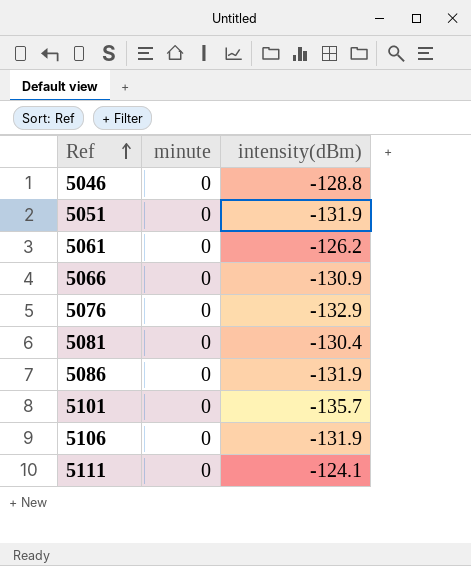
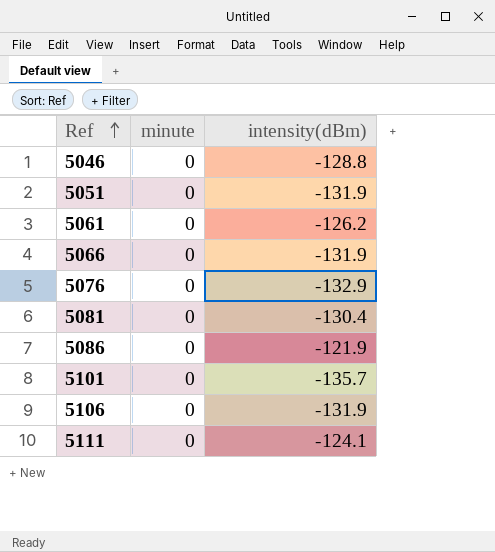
5066 | intensity(dBm): -130.9 -> -131.9
5086 | intensity(dBm): -131.9 -> -121.9

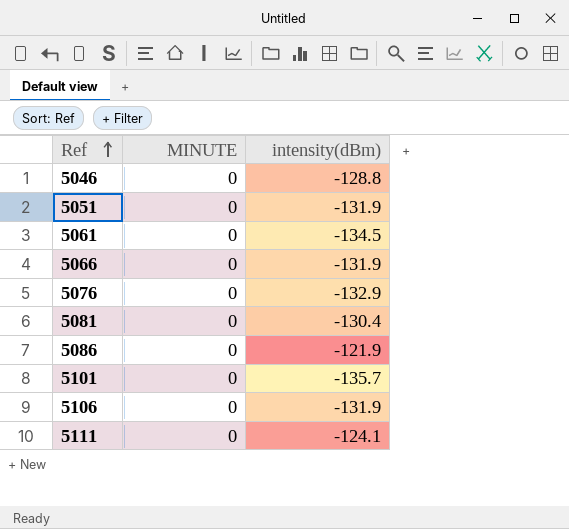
column name: minute -> MINUTE
5061 | intensity(dBm): -126.2 -> -134.5

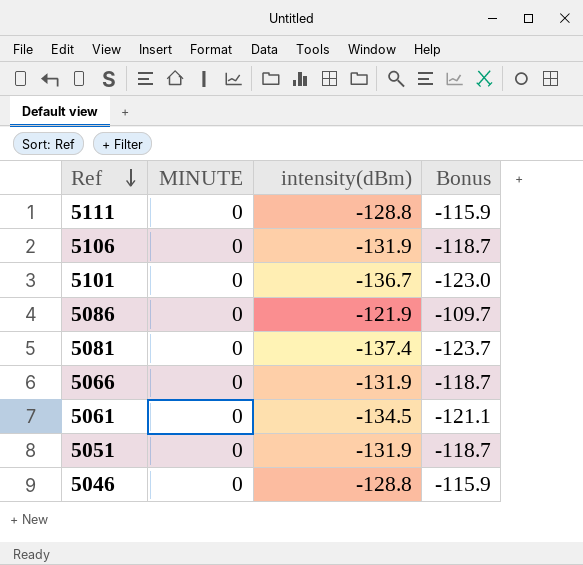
row order: Ref ascending -> Ref descending
column Bonus | formula: none -> [intensity(dBm)] * 0.9
row 5076: 0 | -132.9 -> none
5111 | intensity(dBm): -124.1 -> -128.8
5101 | intensity(dBm): -135.7 -> -136.7
5081 | intensity(dBm): -130.4 -> -137.4

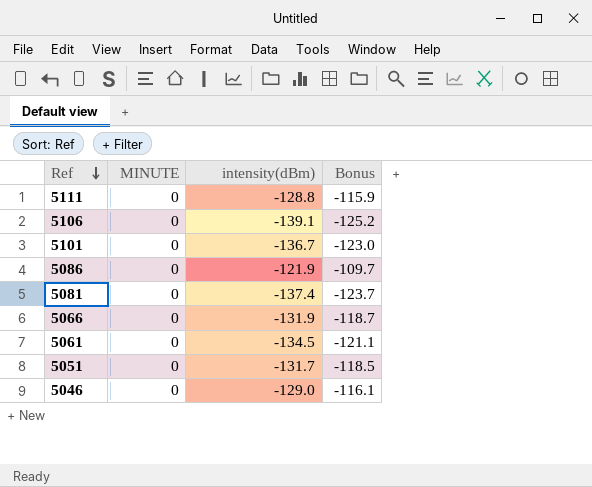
5106 | intensity(dBm): -131.9 -> -139.1
5106 | Bonus: -118.7 -> -125.2
5051 | intensity(dBm): -131.9 -> -131.7
5051 | Bonus: -118.7 -> -118.5
5046 | intensity(dBm): -128.8 -> -129.0
5046 | Bonus: -115.9 -> -116.1

